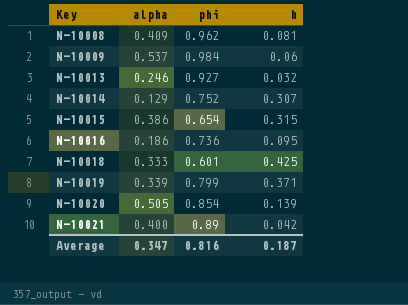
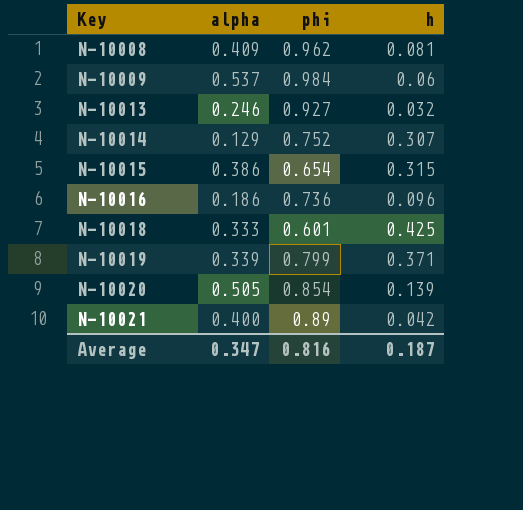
N-10016 | h: 0.095 -> 0.096

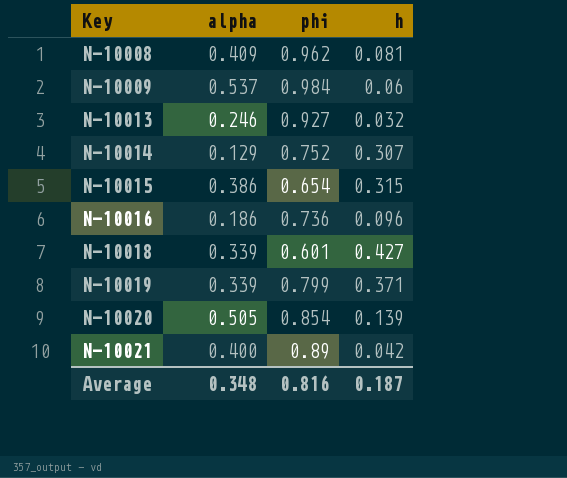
N-10018 | alpha: 0.333 -> 0.339
N-10018 | h: 0.425 -> 0.427
Average | alpha: 0.347 -> 0.348

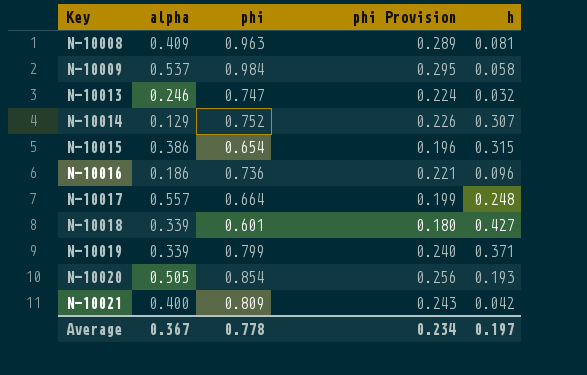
column phi Provision | formula: none -> [phi] * 0.3
N-10008 | phi: 0.962 -> 0.963
N-10009 | h: 0.06 -> 0.058
N-10013 | phi: 0.927 -> 0.747
row N-10017: none -> 0.557 | 0.664 | 0.199 | 0.248
N-10020 | h: 0.139 -> 0.193
N-10021 | phi: 0.89 -> 0.809
Average | alpha: 0.348 -> 0.367
Average | phi: 0.816 -> 0.778
Average | h: 0.187 -> 0.197

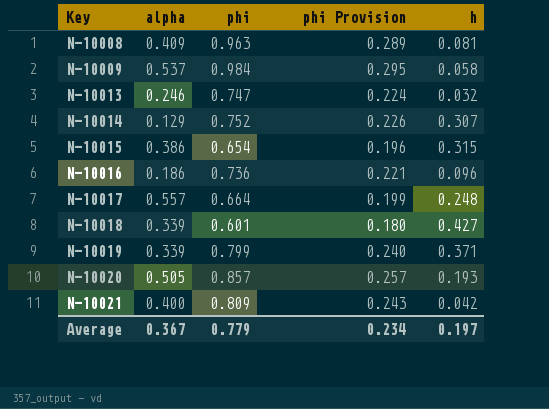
N-10020 | phi: 0.854 -> 0.857
N-10020 | phi Provision: 0.256 -> 0.257
Average | phi: 0.778 -> 0.779

